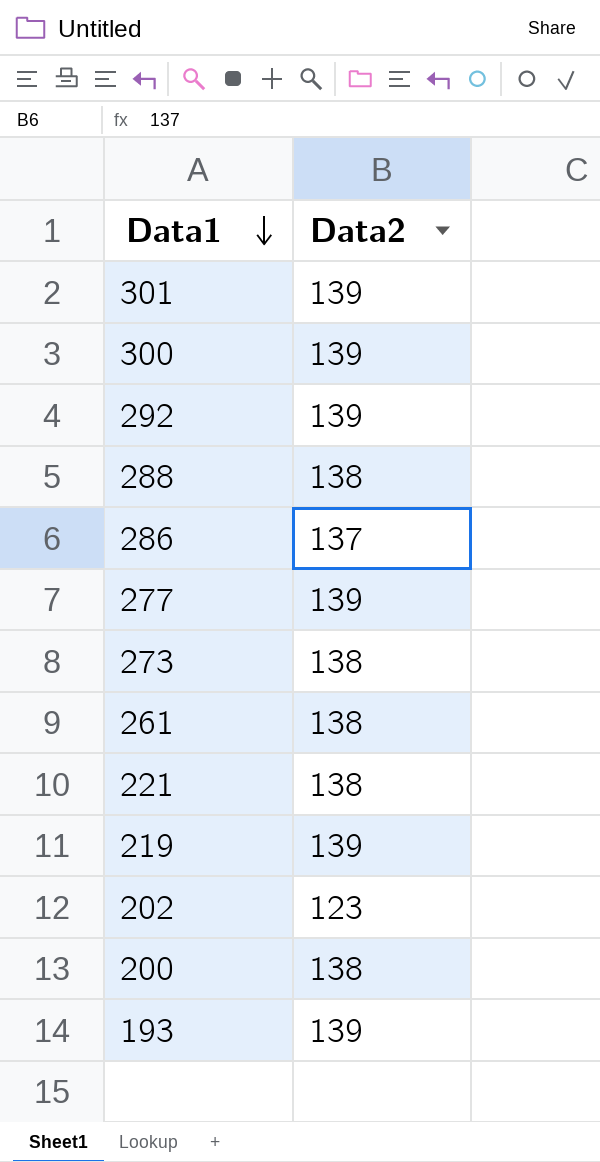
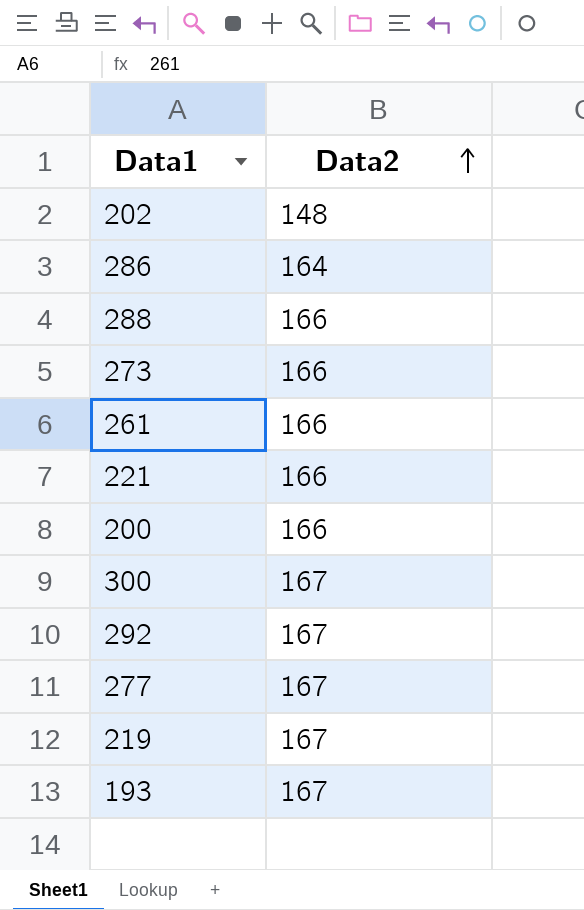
row order: Data1 descending -> Data2 ascending
row 301: 139 -> none
202 | Data2: 123 -> 148
286 | Data2: 137 -> 164
288 | Data2: 138 -> 166
273 | Data2: 138 -> 166
261 | Data2: 138 -> 166
221 | Data2: 138 -> 166
200 | Data2: 138 -> 166
300 | Data2: 139 -> 167
292 | Data2: 139 -> 167
277 | Data2: 139 -> 167
219 | Data2: 139 -> 167
193 | Data2: 139 -> 167

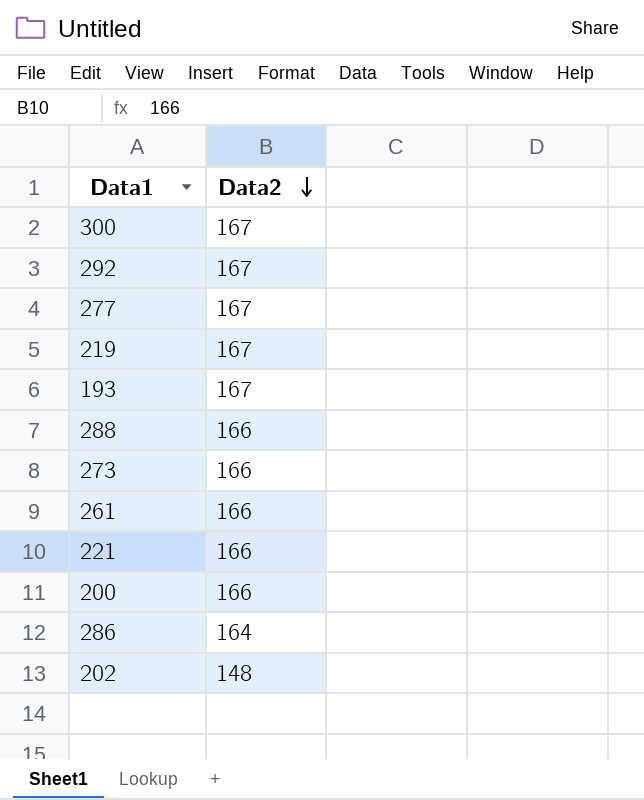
row order: Data2 ascending -> Data2 descending

